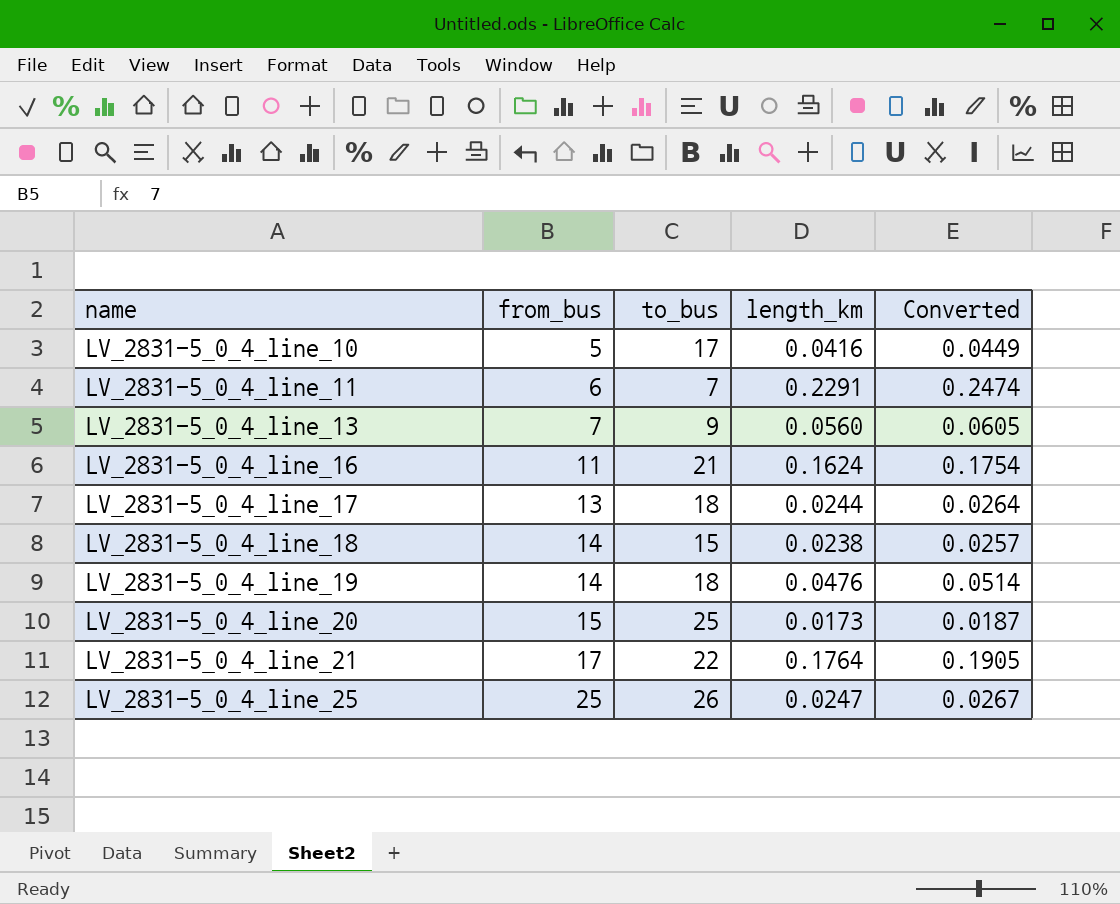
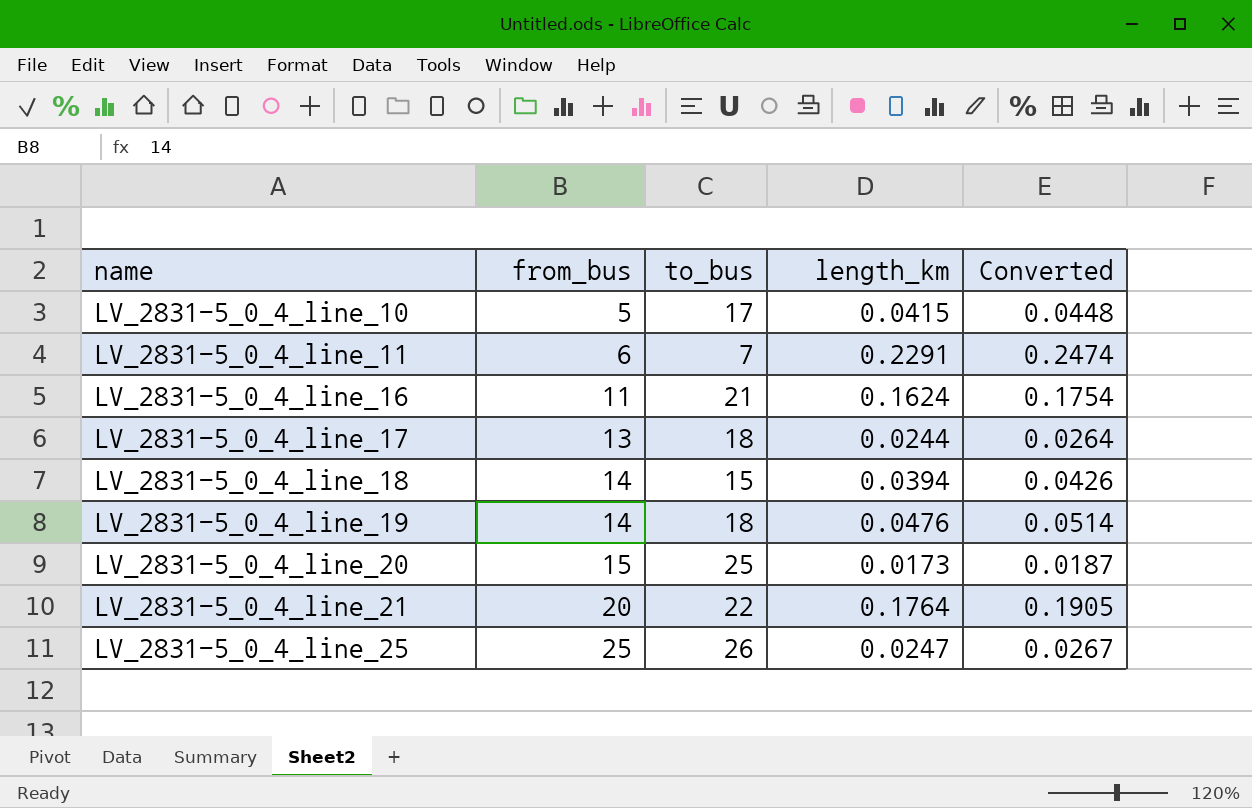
row LV_2831-5_0_4_line_13: 7 | 9 | 0.0560 | 0.0605 -> none
LV_2831-5_0_4_line_10 | length_km: 0.0416 -> 0.0415
LV_2831-5_0_4_line_10 | Converted: 0.0449 -> 0.0448
LV_2831-5_0_4_line_18 | length_km: 0.0238 -> 0.0394
LV_2831-5_0_4_line_18 | Converted: 0.0257 -> 0.0426
LV_2831-5_0_4_line_21 | from_bus: 17 -> 20

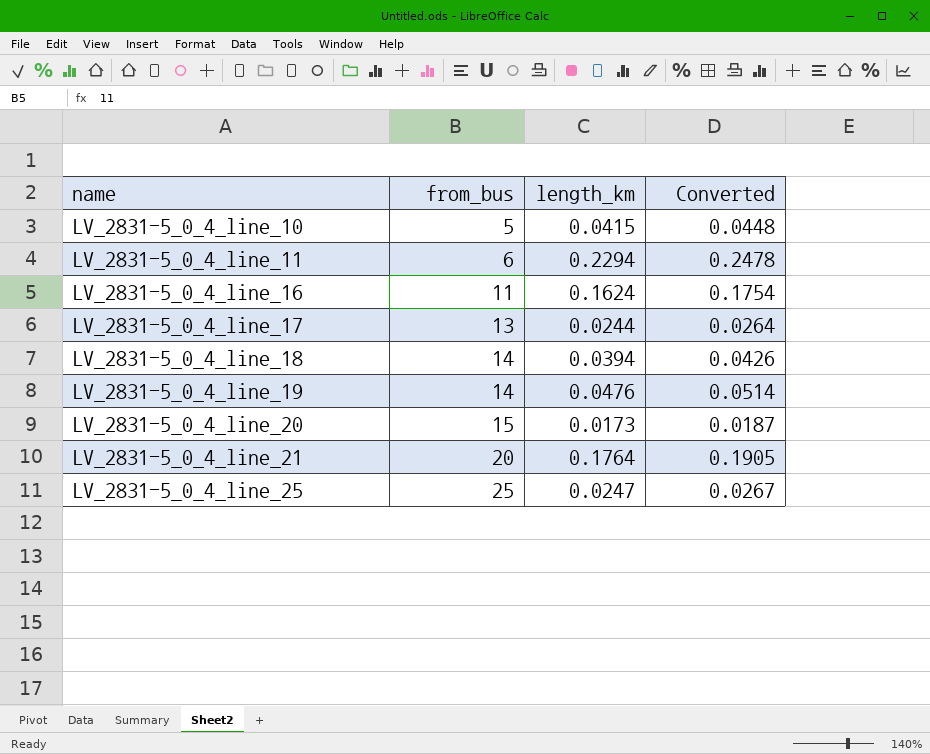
column to_bus | position: 3 -> none
LV_2831-5_0_4_line_11 | length_km: 0.2291 -> 0.2294
LV_2831-5_0_4_line_11 | Converted: 0.2474 -> 0.2478

